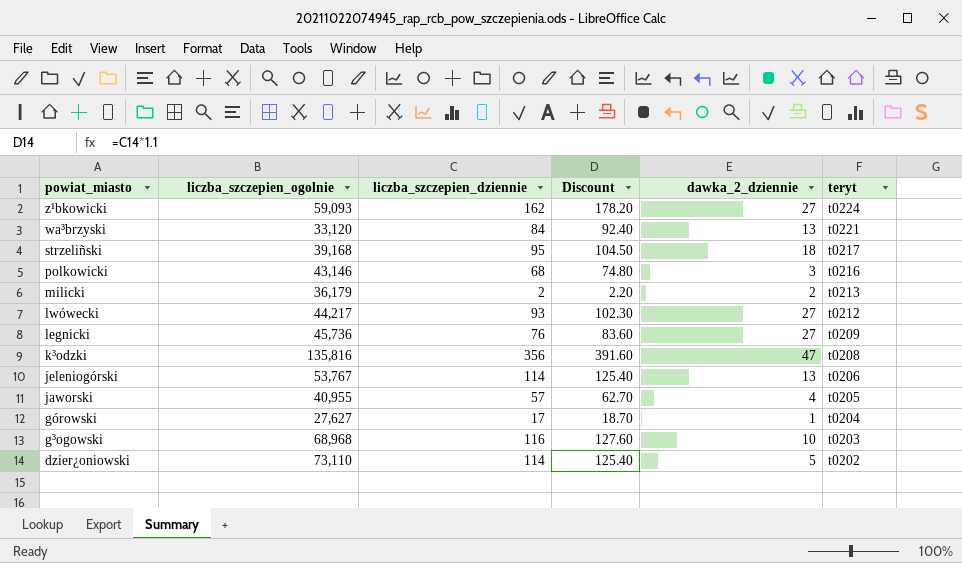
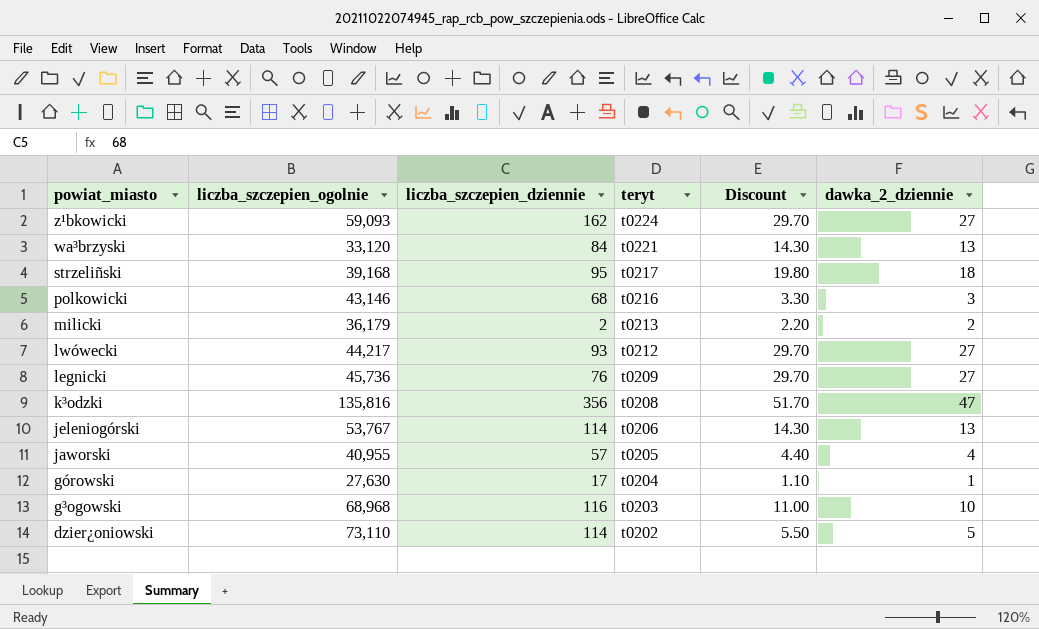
column teryt | position: 6 -> 4
column Discount | formula: [liczba_szczepien_dziennie] * 1.1 -> [dawka_2_dziennie] * 1.1
górowski | liczba_szczepien_ogolnie: 27,627 -> 27,630

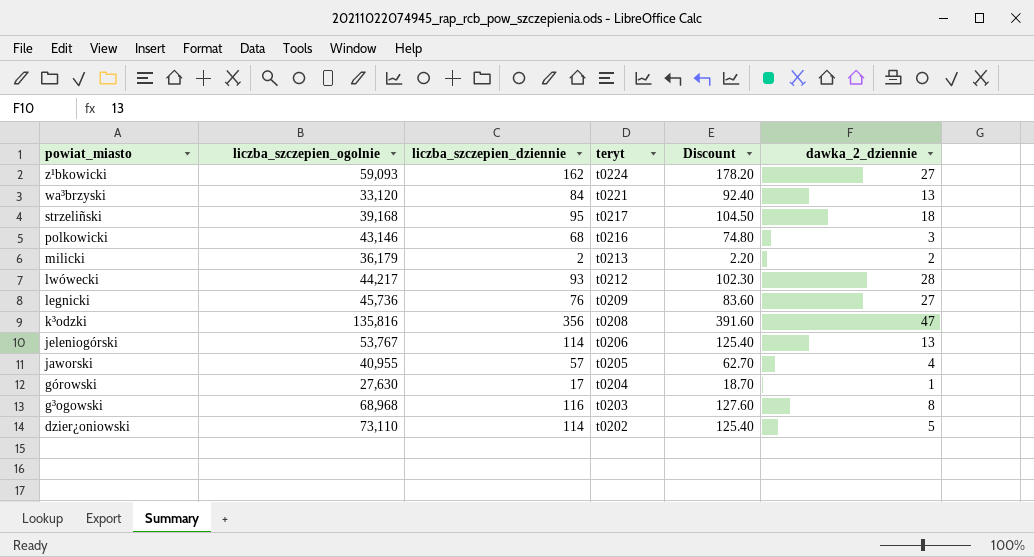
column Discount | formula: [dawka_2_dziennie] * 1.1 -> [liczba_szczepien_dziennie] * 1.1
lwówecki | dawka_2_dziennie: 27 -> 28
g³ogowski | dawka_2_dziennie: 10 -> 8

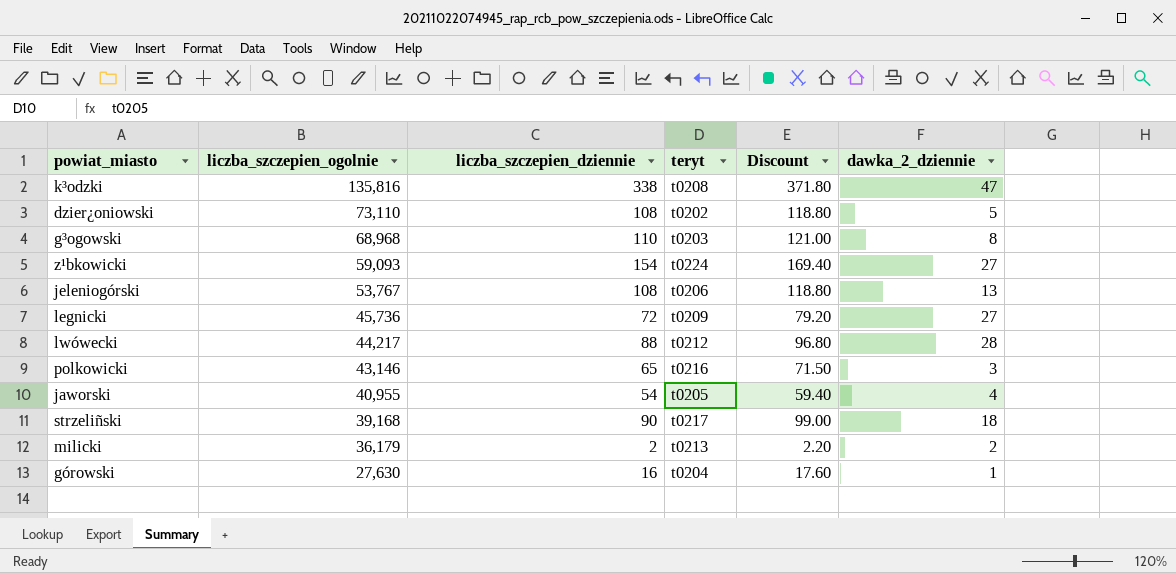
row order: powiat_miasto descending -> liczba_szczepien_ogolnie descending
row wa³brzyski: 33,120 | 84 | t0221 | 92.40 | 13 -> none
k³odzki | liczba_szczepien_dziennie: 356 -> 338
k³odzki | Discount: 391.60 -> 371.80
dzier¿oniowski | liczba_szczepien_dziennie: 114 -> 108
dzier¿oniowski | Discount: 125.40 -> 118.80
g³ogowski | liczba_szczepien_dziennie: 116 -> 110
g³ogowski | Discount: 127.60 -> 121.00
z¹bkowicki | liczba_szczepien_dziennie: 162 -> 154
z¹bkowicki | Discount: 178.20 -> 169.40
jeleniogórski | liczba_szczepien_dziennie: 114 -> 108
jeleniogórski | Discount: 125.40 -> 118.80
legnicki | liczba_szczepien_dziennie: 76 -> 72
legnicki | Discount: 83.60 -> 79.20
lwówecki | liczba_szczepien_dziennie: 93 -> 88
lwówecki | Discount: 102.30 -> 96.80
polkowicki | liczba_szczepien_dziennie: 68 -> 65
polkowicki | Discount: 74.80 -> 71.50
jaworski | liczba_szczepien_dziennie: 57 -> 54
jaworski | Discount: 62.70 -> 59.40
strzeliñski | liczba_szczepien_dziennie: 95 -> 90
strzeliñski | Discount: 104.50 -> 99.00
górowski | liczba_szczepien_dziennie: 17 -> 16
górowski | Discount: 18.70 -> 17.60

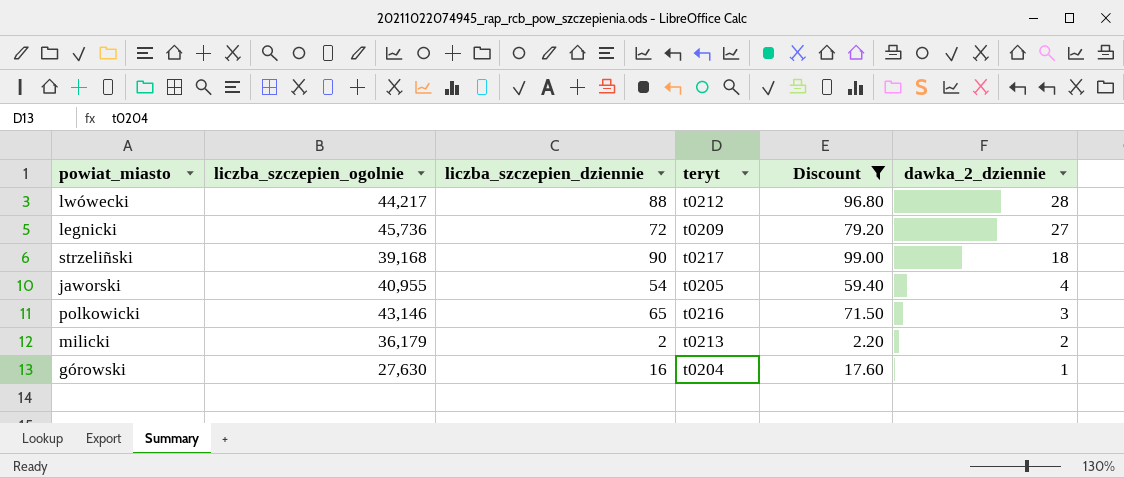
filter: none -> Discount <= 99.00
row order: liczba_szczepien_ogolnie descending -> dawka_2_dziennie descending

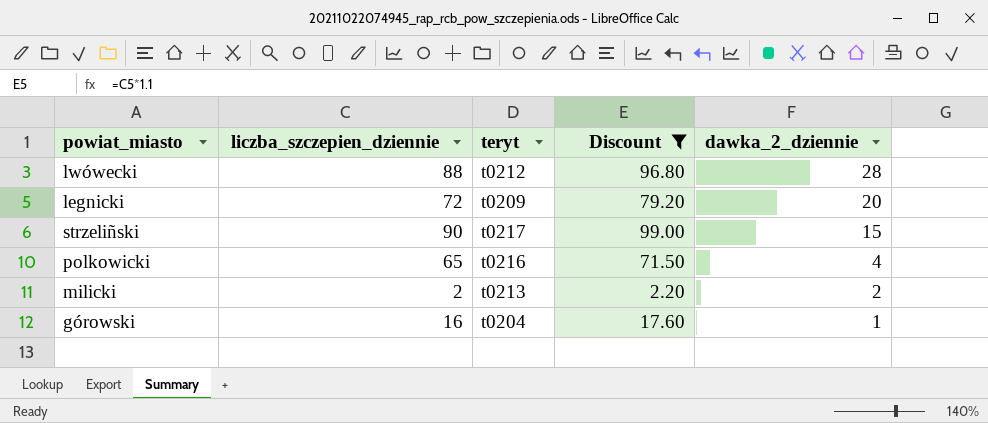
column liczba_szczepien_ogolnie | position: 2 -> none
row jaworski: 40,955 | 54 | t0205 | 59.40 | 4 -> none
legnicki | dawka_2_dziennie: 27 -> 20
strzeliñski | dawka_2_dziennie: 18 -> 15
polkowicki | dawka_2_dziennie: 3 -> 4

